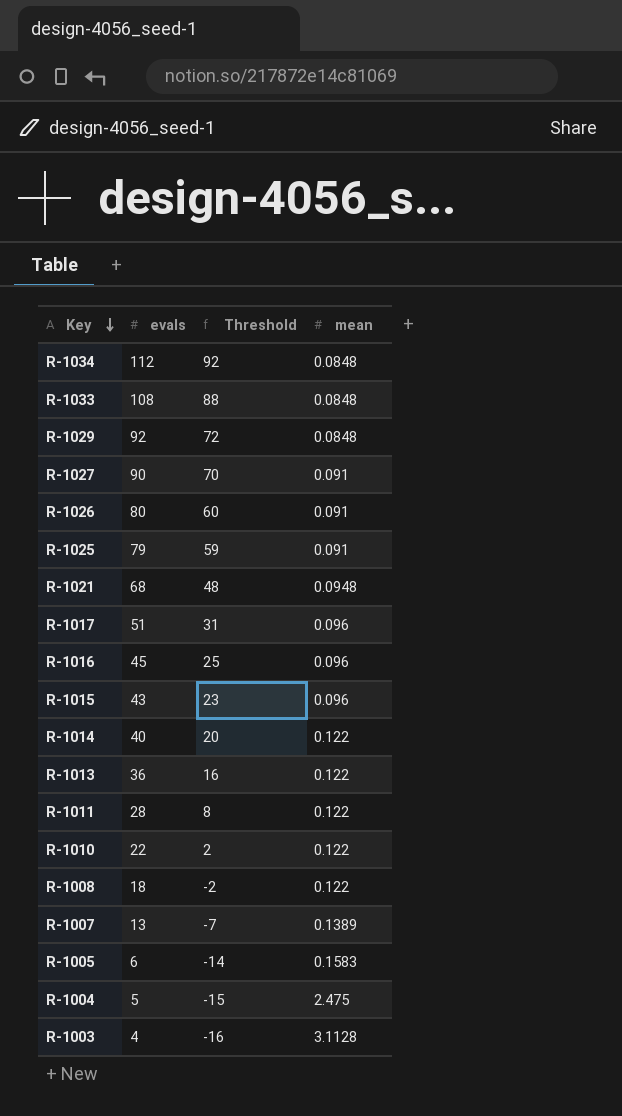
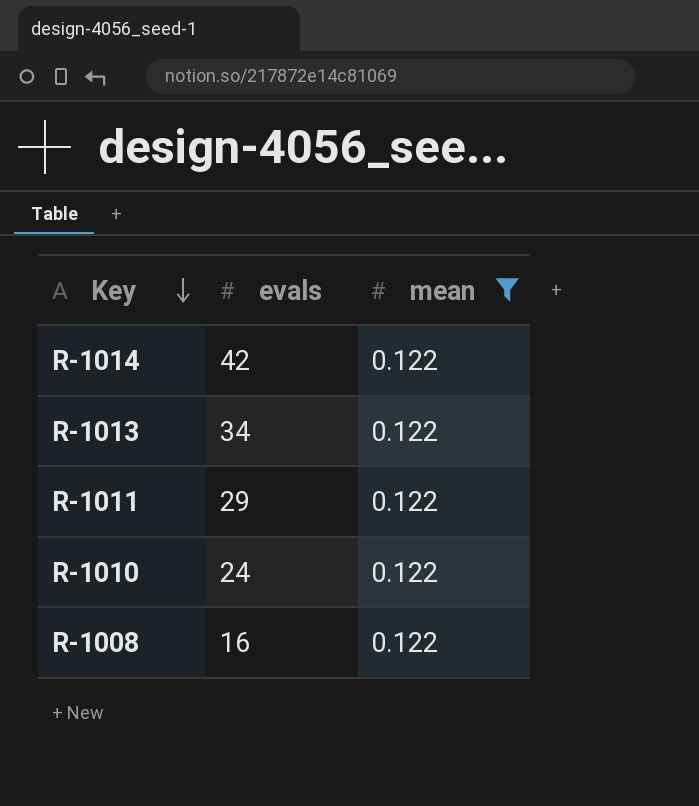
filter: none -> mean = 0.122
column Threshold | formula: [evals] - 20 -> none
R-1014 | evals: 40 -> 42
R-1013 | evals: 36 -> 34
R-1011 | evals: 28 -> 29
R-1010 | evals: 22 -> 24
R-1008 | evals: 18 -> 16

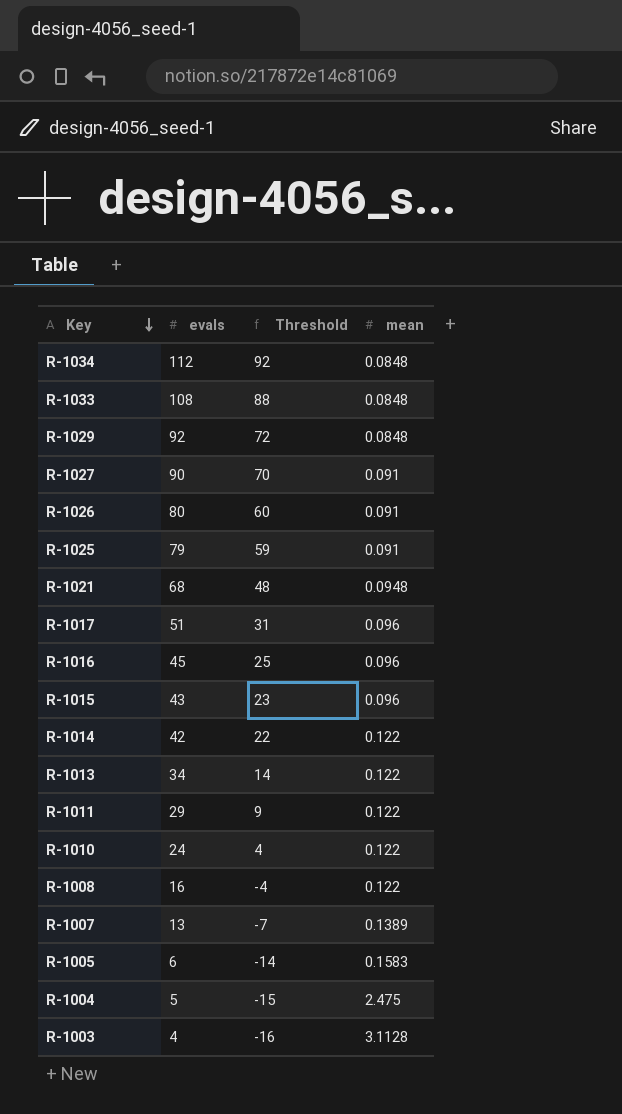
filter: mean = 0.122 -> none
column Threshold | formula: none -> [evals] - 20

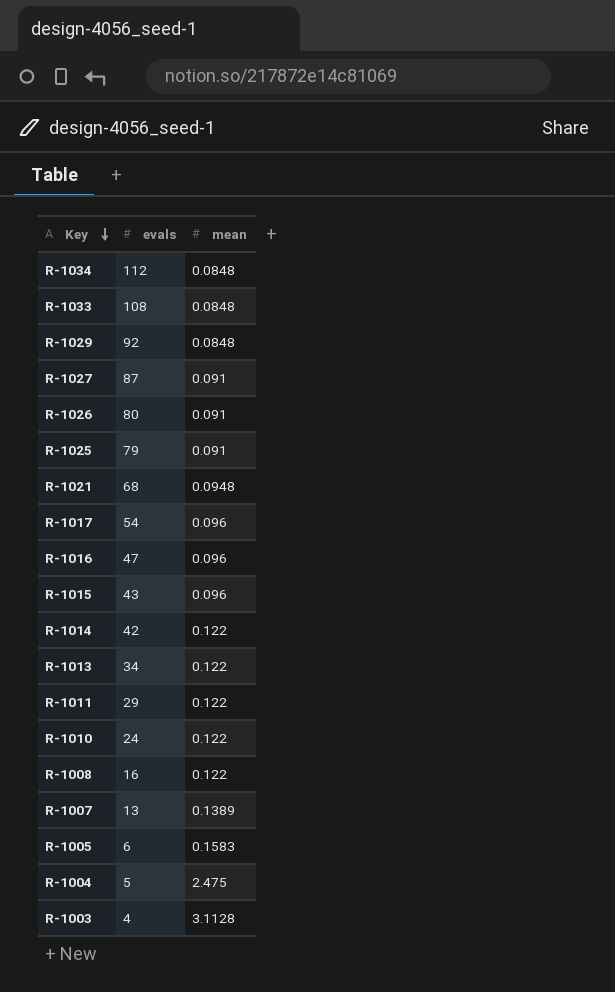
column Threshold | formula: [evals] - 20 -> none
R-1027 | evals: 90 -> 87
R-1017 | evals: 51 -> 54
R-1016 | evals: 45 -> 47

